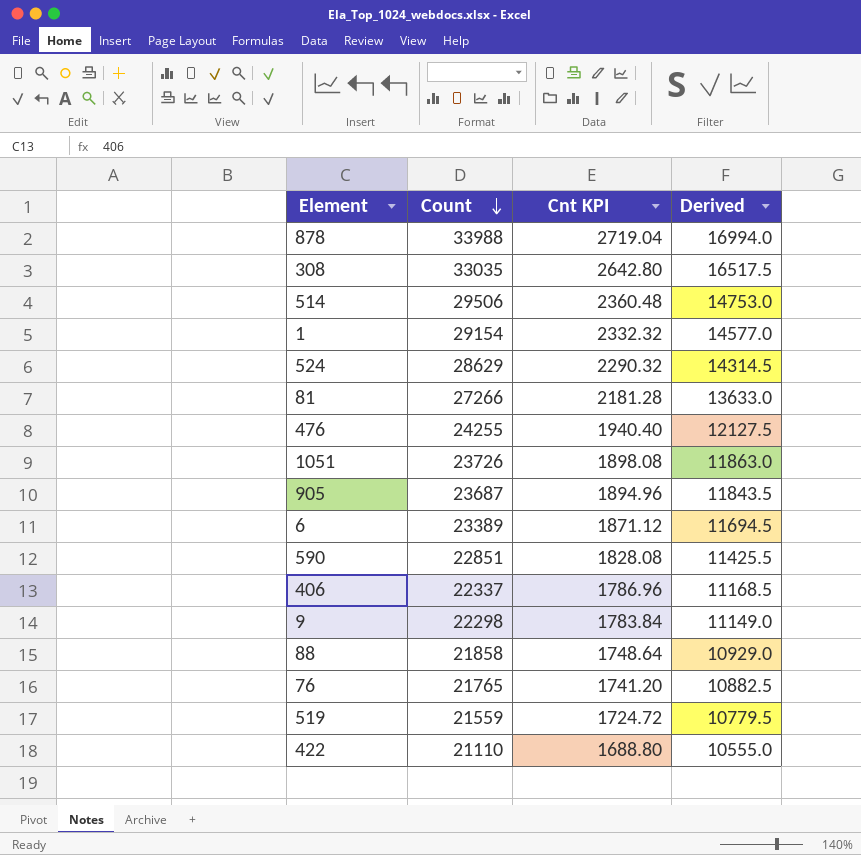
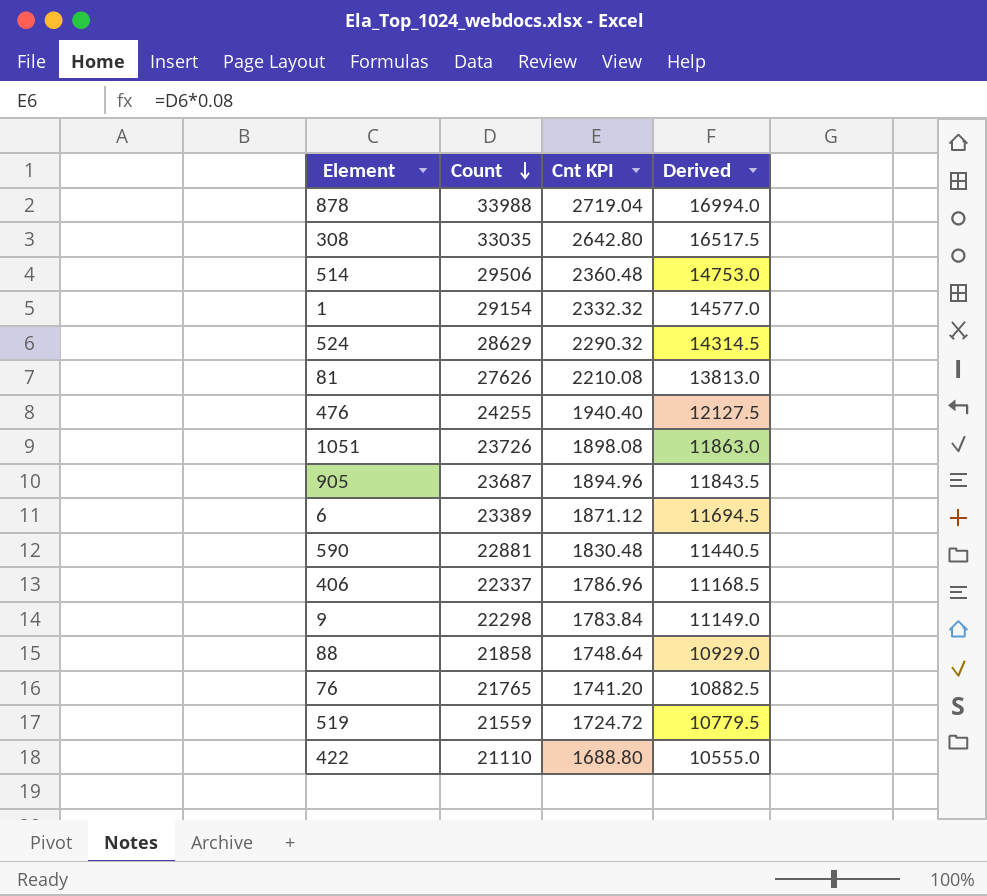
81 | Count: 27266 -> 27626
81 | Cnt KPI: 2181.28 -> 2210.08
81 | Derived: 13633.0 -> 13813.0
590 | Count: 22851 -> 22881
590 | Cnt KPI: 1828.08 -> 1830.48
590 | Derived: 11425.5 -> 11440.5

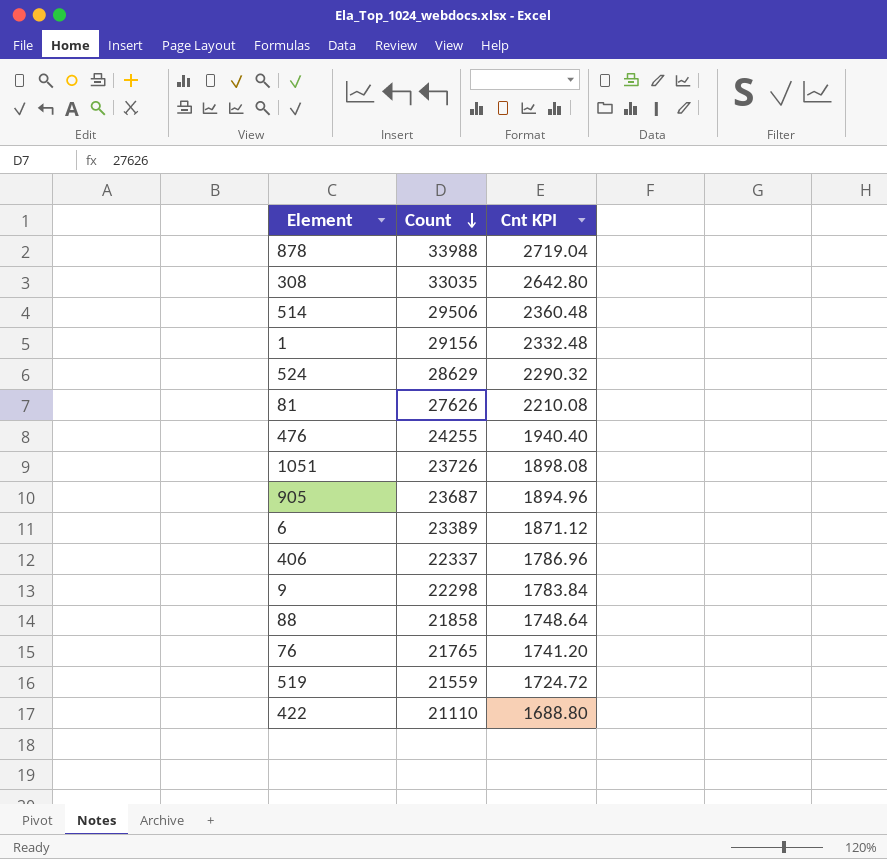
column Derived | formula: [Count] * 0.5 -> none
row 590: 22881 | 1830.48 | 11440.5 -> none
1 | Count: 29154 -> 29156
1 | Cnt KPI: 2332.32 -> 2332.48

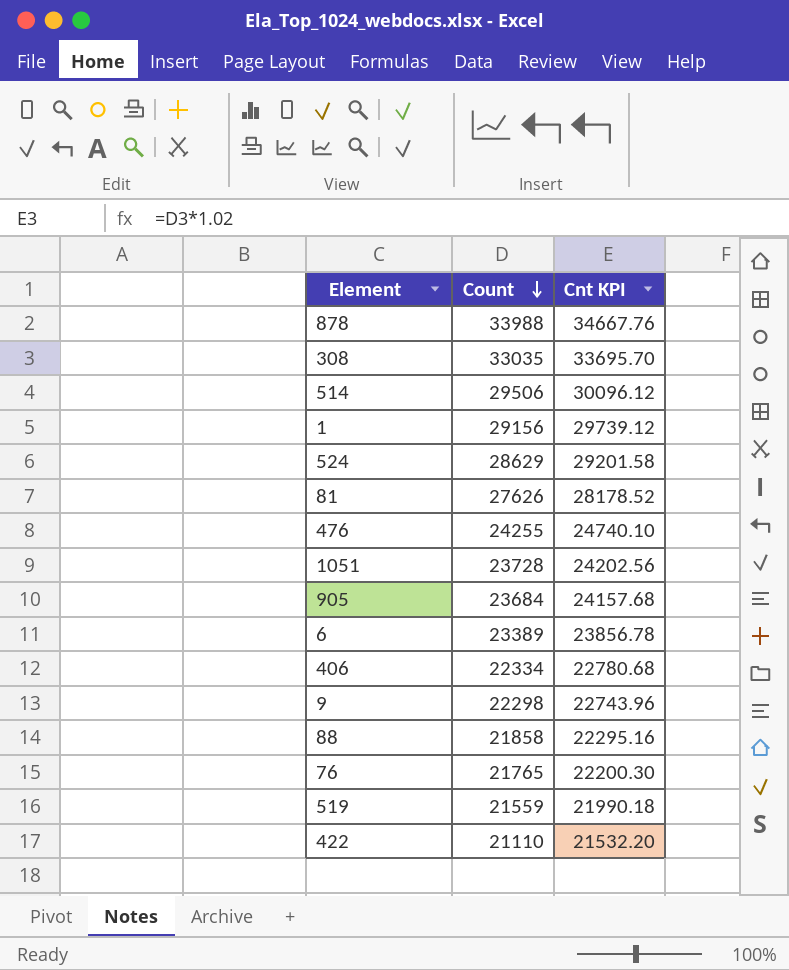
column Cnt KPI | formula: [Count] * 0.08 -> [Count] * 1.02
1051 | Count: 23726 -> 23728
905 | Count: 23687 -> 23684
406 | Count: 22337 -> 22334

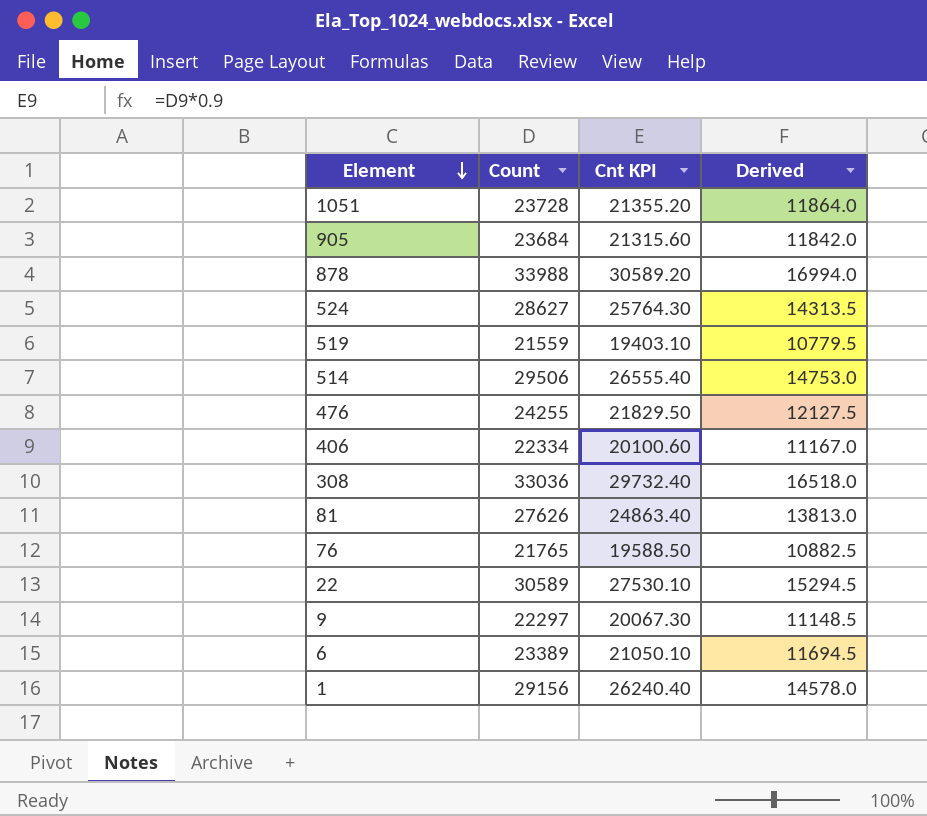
row order: Count descending -> Element descending
column Cnt KPI | formula: [Count] * 1.02 -> [Count] * 0.9
column Derived | formula: none -> [Count] * 0.5
row 88: 21858 | 22295.16 -> none
row 422: 21110 | 21532.20 -> none
524 | Count: 28629 -> 28627
308 | Count: 33035 -> 33036
row 22: none -> 30589 | 27530.10 | 15294.5
9 | Count: 22298 -> 22297

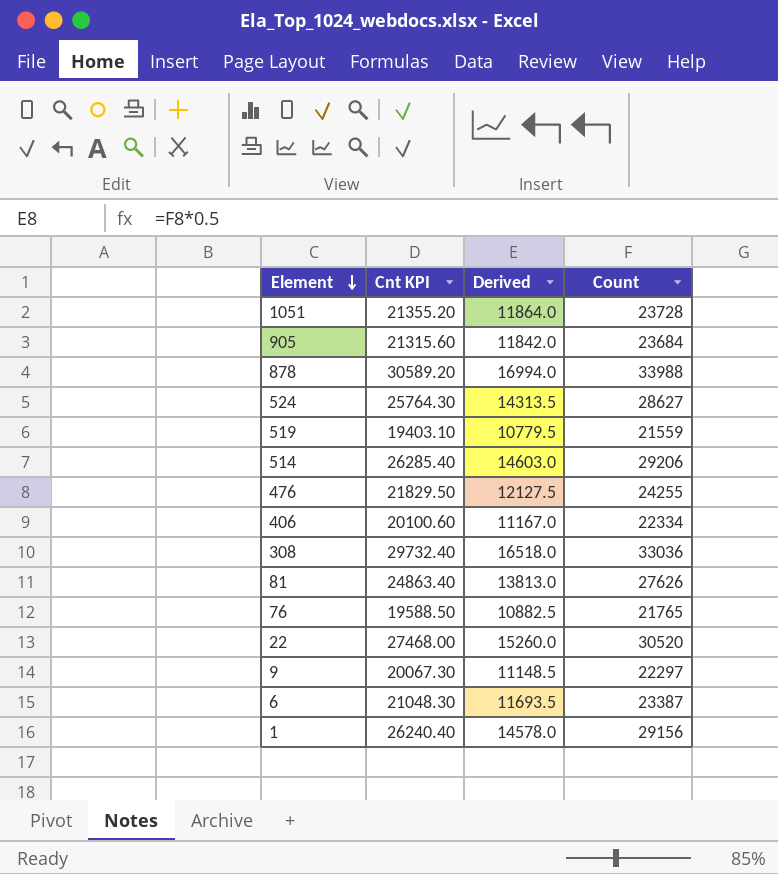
column Count | position: 2 -> 4
514 | Cnt KPI: 26555.40 -> 26285.40
514 | Derived: 14753.0 -> 14603.0
514 | Count: 29506 -> 29206
22 | Cnt KPI: 27530.10 -> 27468.00
22 | Derived: 15294.5 -> 15260.0
22 | Count: 30589 -> 30520
6 | Cnt KPI: 21050.10 -> 21048.30
6 | Derived: 11694.5 -> 11693.5
6 | Count: 23389 -> 23387

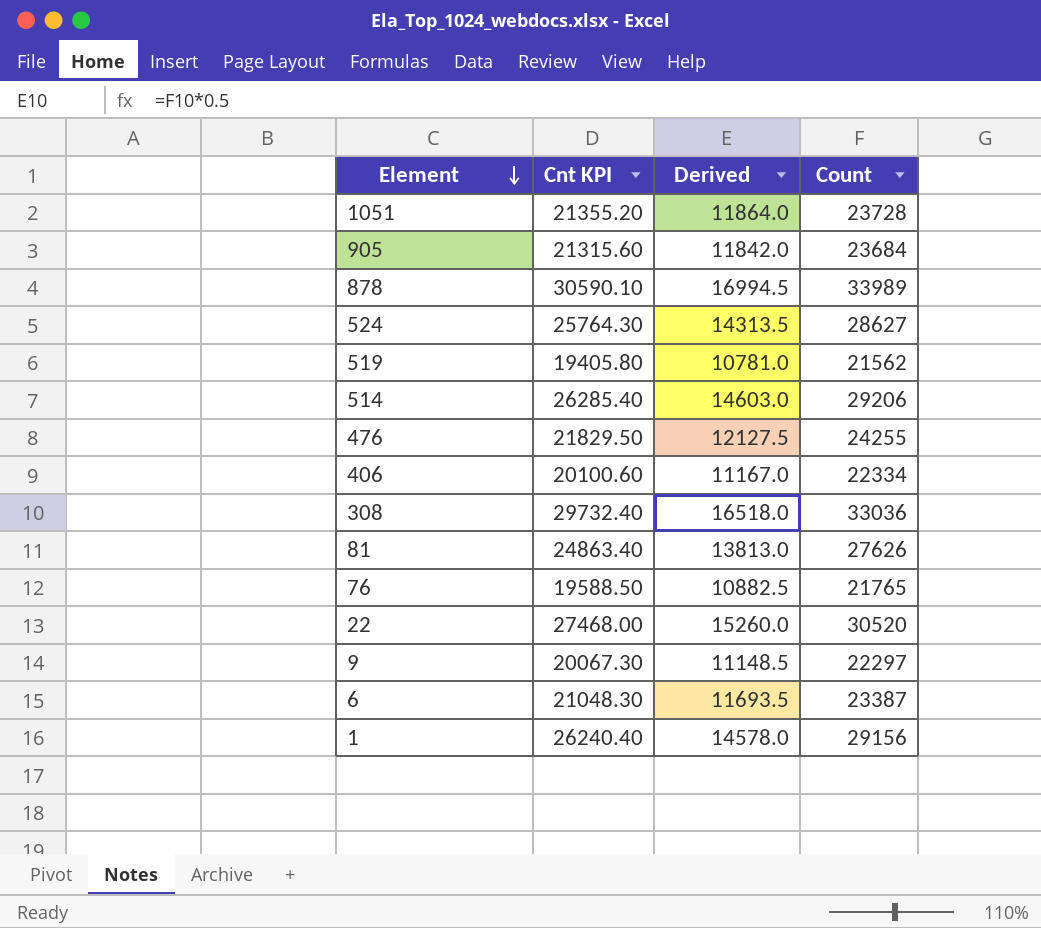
878 | Cnt KPI: 30589.20 -> 30590.10
878 | Derived: 16994.0 -> 16994.5
878 | Count: 33988 -> 33989
519 | Cnt KPI: 19403.10 -> 19405.80
519 | Derived: 10779.5 -> 10781.0
519 | Count: 21559 -> 21562

